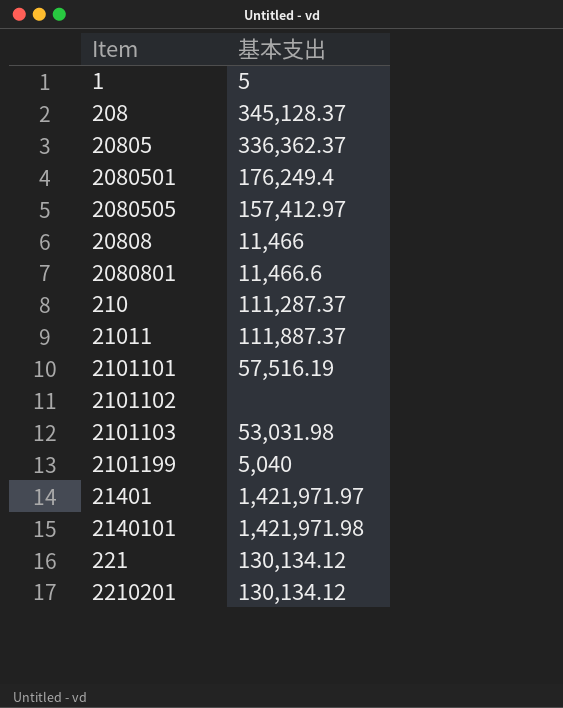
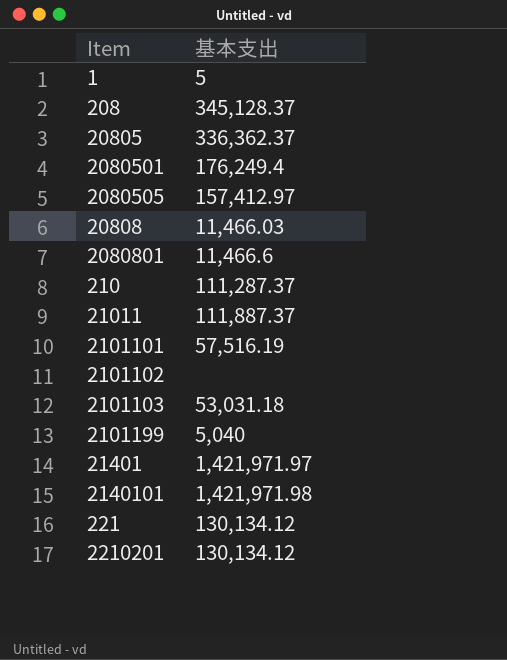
20808 | 基本支出: 11,466 -> 11,466.03
2101103 | 基本支出: 53,031.98 -> 53,031.18

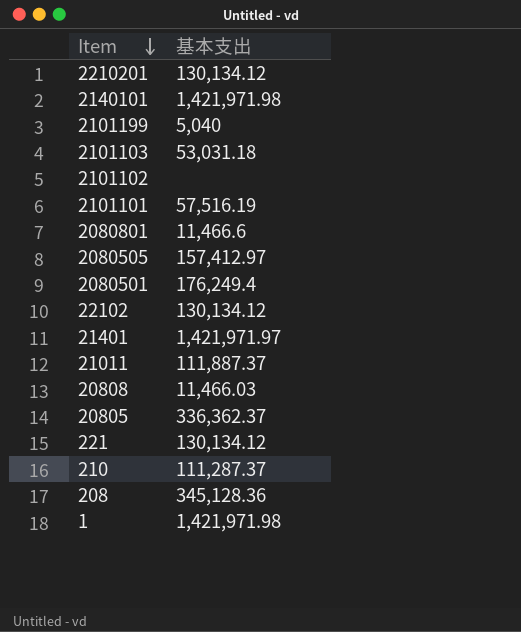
row order: none -> Item descending
row 22102: none -> 130,134.12
208 | 基本支出: 345,128.37 -> 345,128.36
1 | 基本支出: 5 -> 1,421,971.98

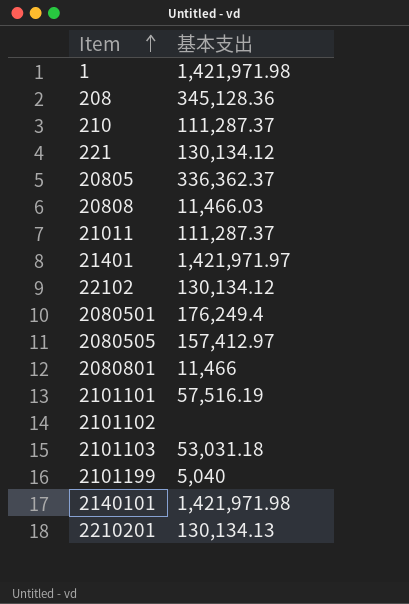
row order: Item descending -> Item ascending
21011 | 基本支出: 111,887.37 -> 111,287.37
2080801 | 基本支出: 11,466.6 -> 11,466
2210201 | 基本支出: 130,134.12 -> 130,134.13

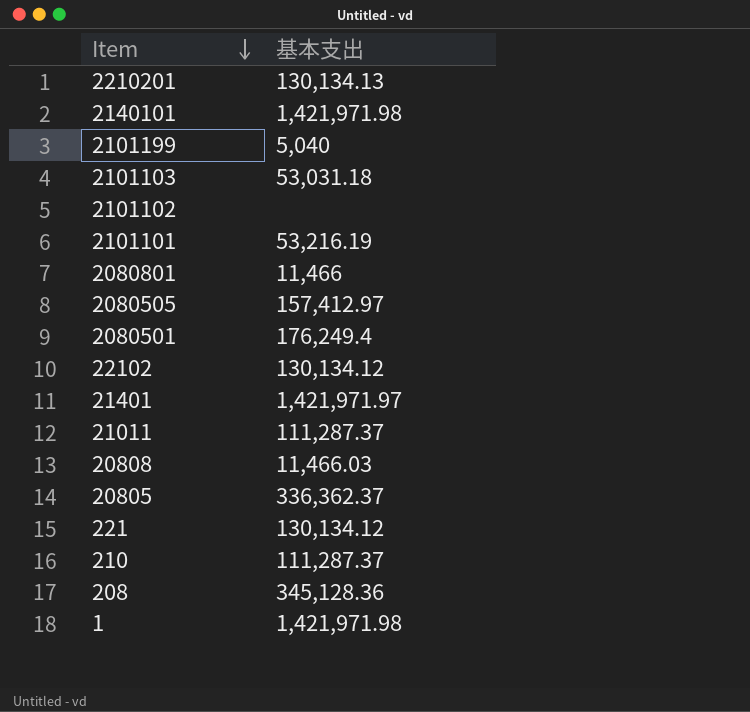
row order: Item ascending -> Item descending
2101101 | 基本支出: 57,516.19 -> 53,216.19

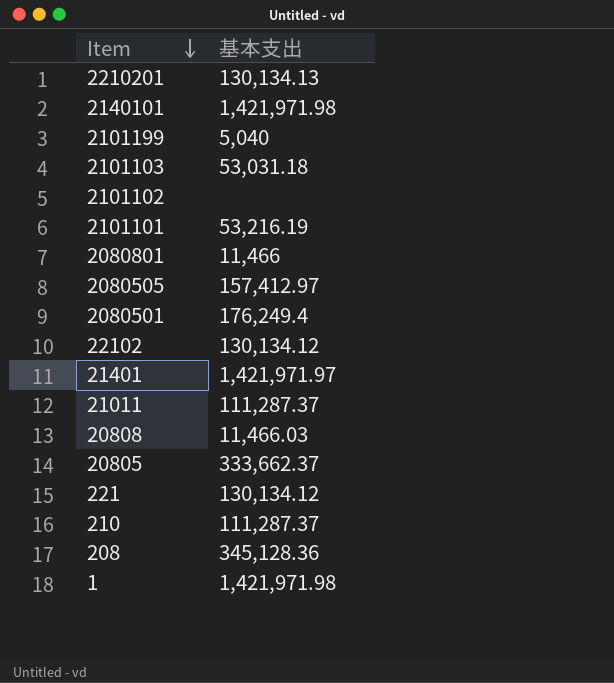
20805 | 基本支出: 336,362.37 -> 333,662.37

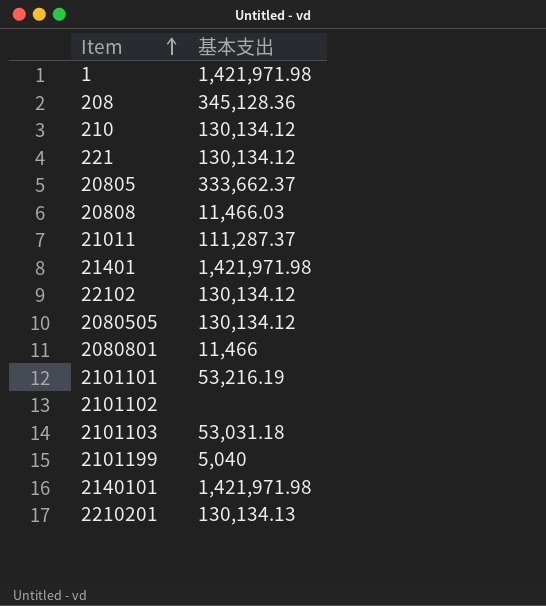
row order: Item descending -> Item ascending
row 2080501: 176,249.4 -> none
210 | 基本支出: 111,287.37 -> 130,134.12
21401 | 基本支出: 1,421,971.97 -> 1,421,971.98
2080505 | 基本支出: 157,412.97 -> 130,134.12

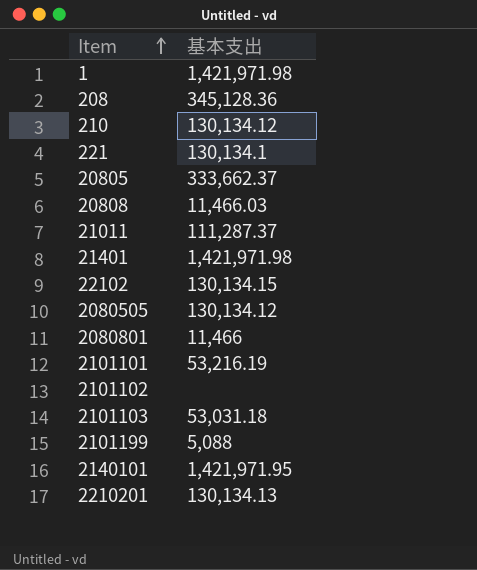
221 | 基本支出: 130,134.12 -> 130,134.1
22102 | 基本支出: 130,134.12 -> 130,134.15
2101199 | 基本支出: 5,040 -> 5,088
2140101 | 基本支出: 1,421,971.98 -> 1,421,971.95

